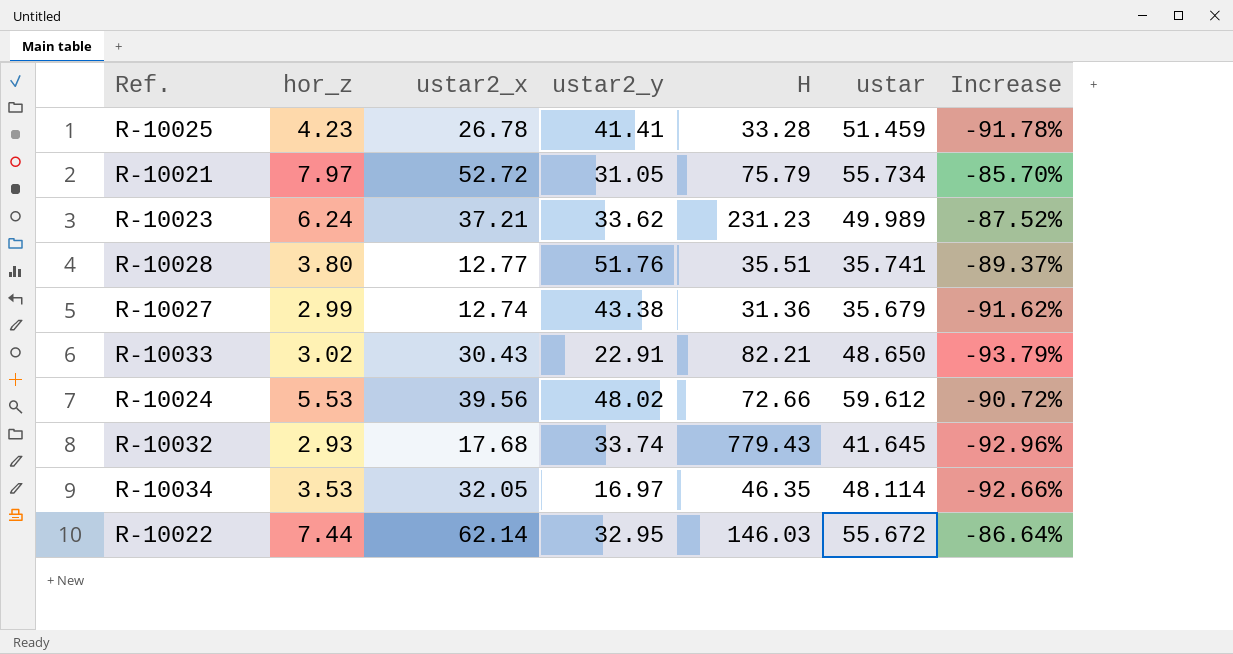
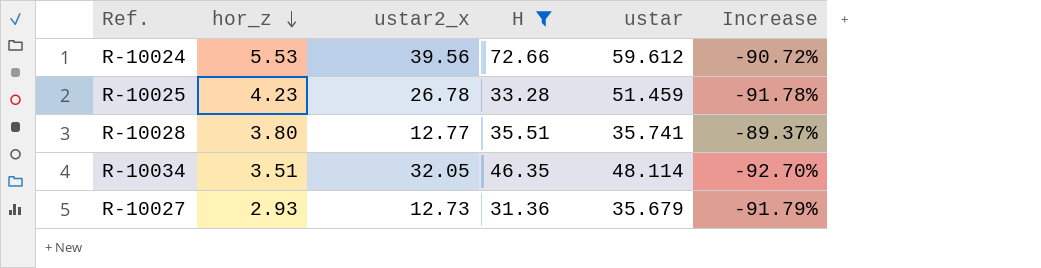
filter: none -> H <= 72.66
row order: none -> hor_z descending
column ustar2_y | position: 4 -> none
R-10034 | hor_z: 3.53 -> 3.51
R-10034 | Increase: -92.66% -> -92.70%
R-10027 | hor_z: 2.99 -> 2.93
R-10027 | ustar2_x: 12.74 -> 12.73
R-10027 | Increase: -91.62% -> -91.79%

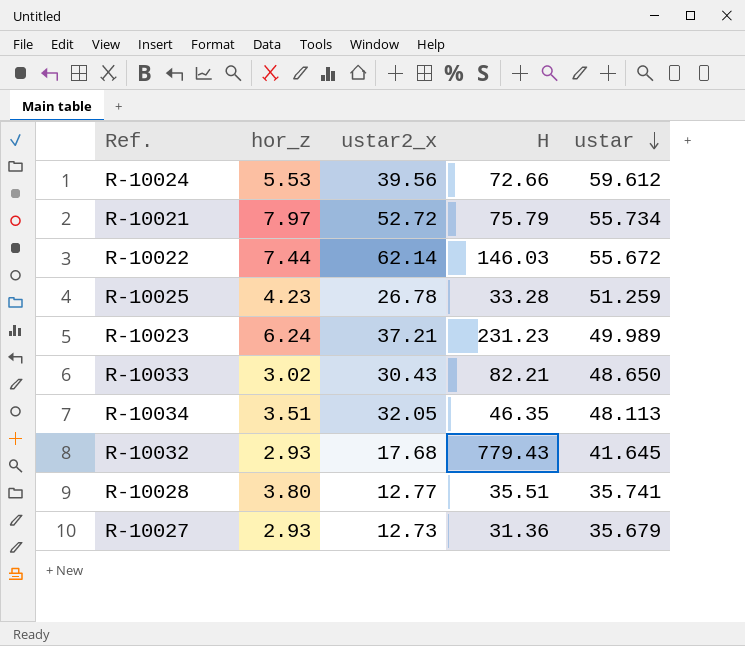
filter: H <= 72.66 -> none
row order: hor_z descending -> ustar descending
column Increase | formula: ([hor_z] - [ustar]) / [ustar] -> none
R-10025 | ustar: 51.459 -> 51.259
R-10034 | ustar: 48.114 -> 48.113

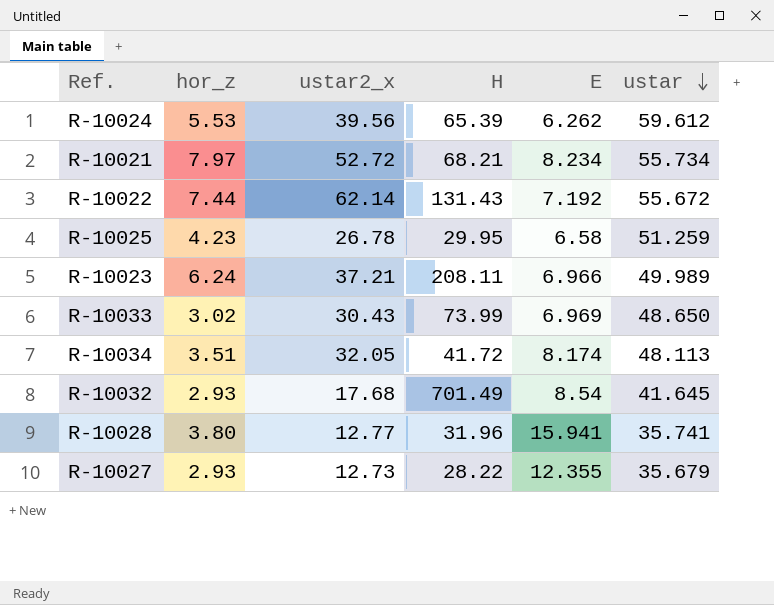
column E | position: none -> 5
R-10024 | H: 72.66 -> 65.39
R-10021 | H: 75.79 -> 68.21
R-10022 | H: 146.03 -> 131.43
R-10025 | H: 33.28 -> 29.95
R-10023 | H: 231.23 -> 208.11
R-10033 | H: 82.21 -> 73.99
R-10034 | H: 46.35 -> 41.72
R-10032 | H: 779.43 -> 701.49
R-10028 | H: 35.51 -> 31.96
R-10027 | H: 31.36 -> 28.22

